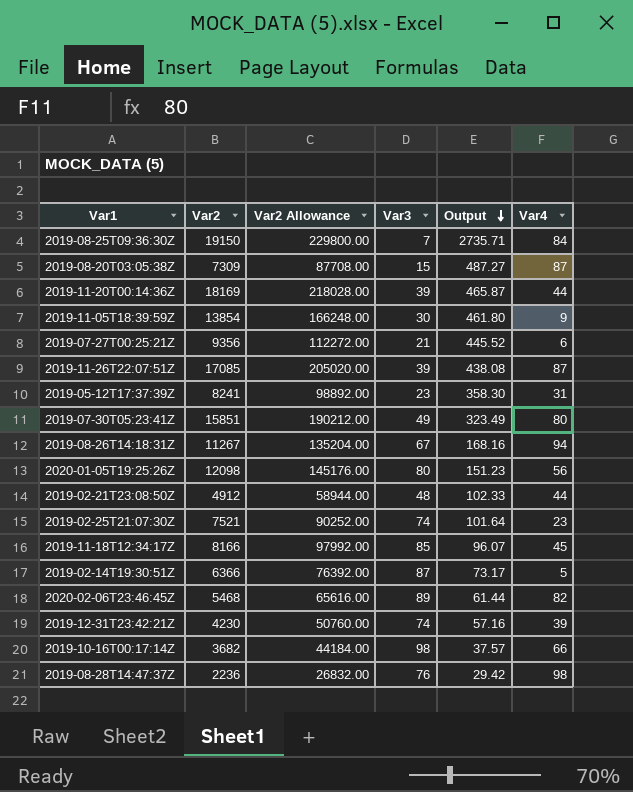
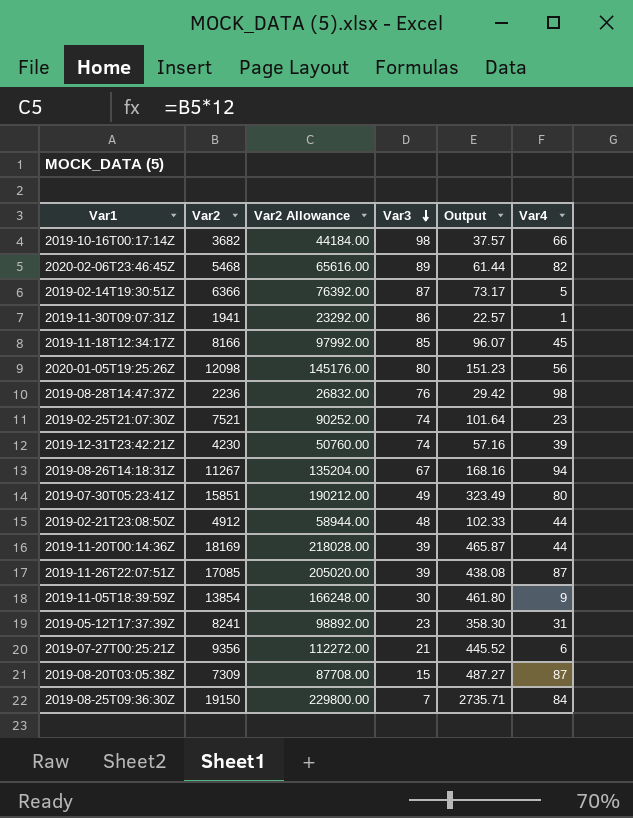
row order: Output descending -> Var3 descending
row 2019-11-30T09:07:31Z: none -> 1941 | 23292.00 | 86 | 22.57 | 1

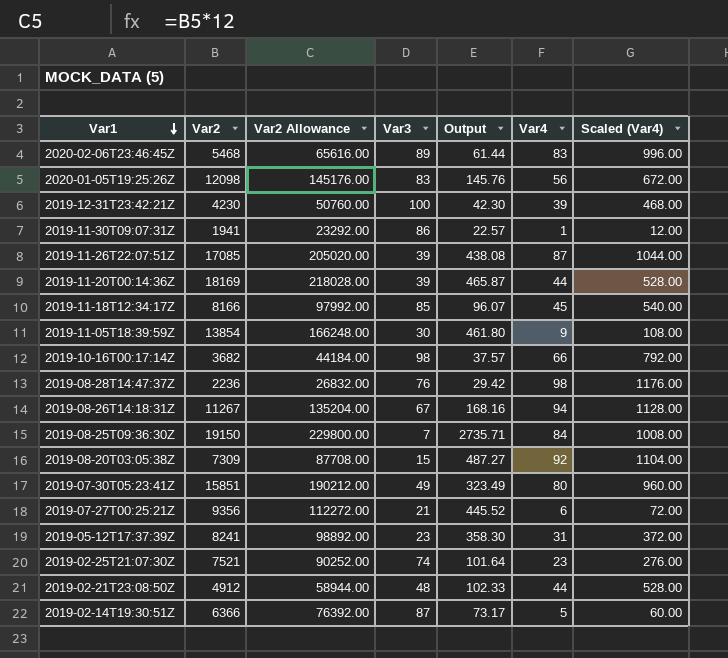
row order: Var3 descending -> Var1 descending
column Scaled (Var4) | formula: none -> [Var4] * 12
2020-02-06T23:46:45Z | Var4: 82 -> 83
2020-01-05T19:25:26Z | Var3: 80 -> 83
2020-01-05T19:25:26Z | Output: 151.23 -> 145.76
2019-12-31T23:42:21Z | Var3: 74 -> 100
2019-12-31T23:42:21Z | Output: 57.16 -> 42.30
2019-08-20T03:05:38Z | Var4: 87 -> 92

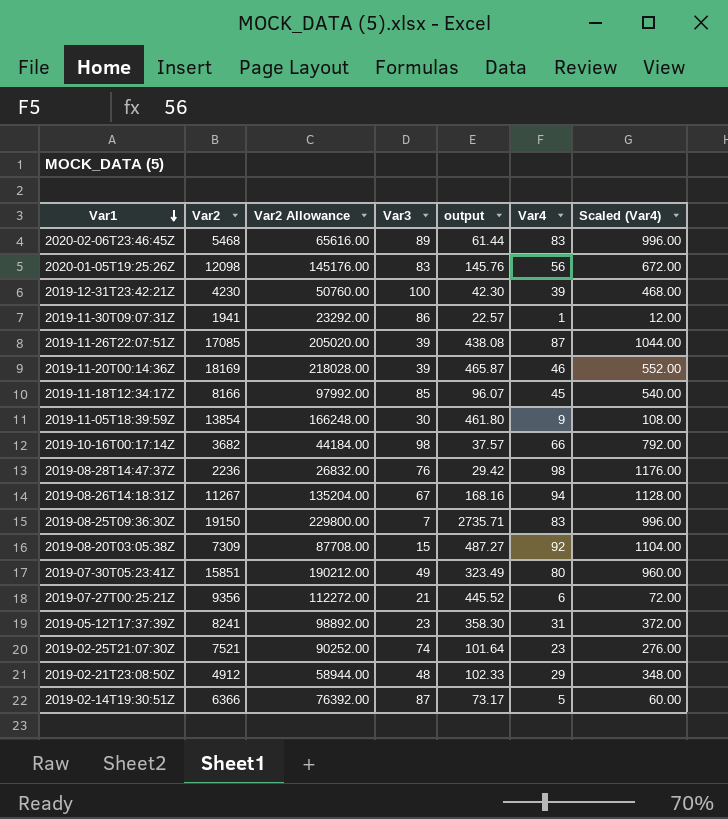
column name: Output -> output
2019-11-20T00:14:36Z | Var4: 44 -> 46
2019-11-20T00:14:36Z | Scaled (Var4): 528.00 -> 552.00
2019-08-25T09:36:30Z | Var4: 84 -> 83
2019-08-25T09:36:30Z | Scaled (Var4): 1008.00 -> 996.00
2019-02-21T23:08:50Z | Var4: 44 -> 29
2019-02-21T23:08:50Z | Scaled (Var4): 528.00 -> 348.00

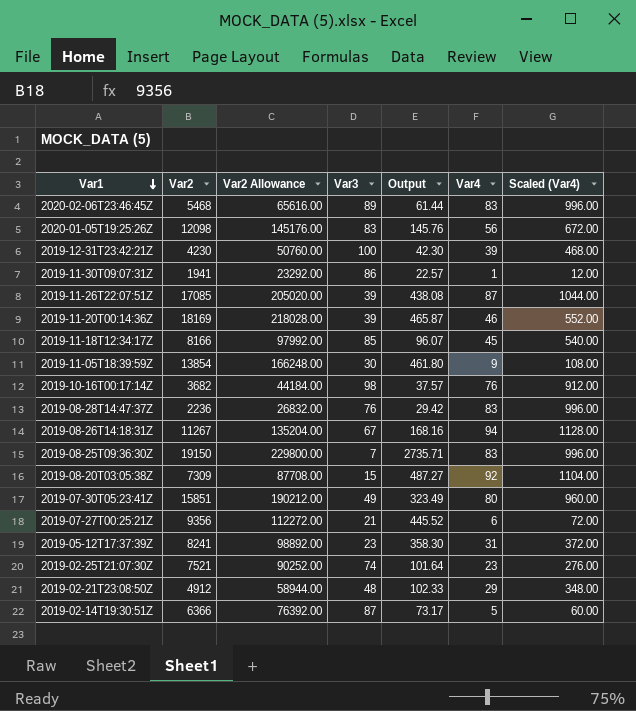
column name: output -> Output
2019-10-16T00:17:14Z | Var4: 66 -> 76
2019-10-16T00:17:14Z | Scaled (Var4): 792.00 -> 912.00
2019-08-28T14:47:37Z | Var4: 98 -> 83
2019-08-28T14:47:37Z | Scaled (Var4): 1176.00 -> 996.00

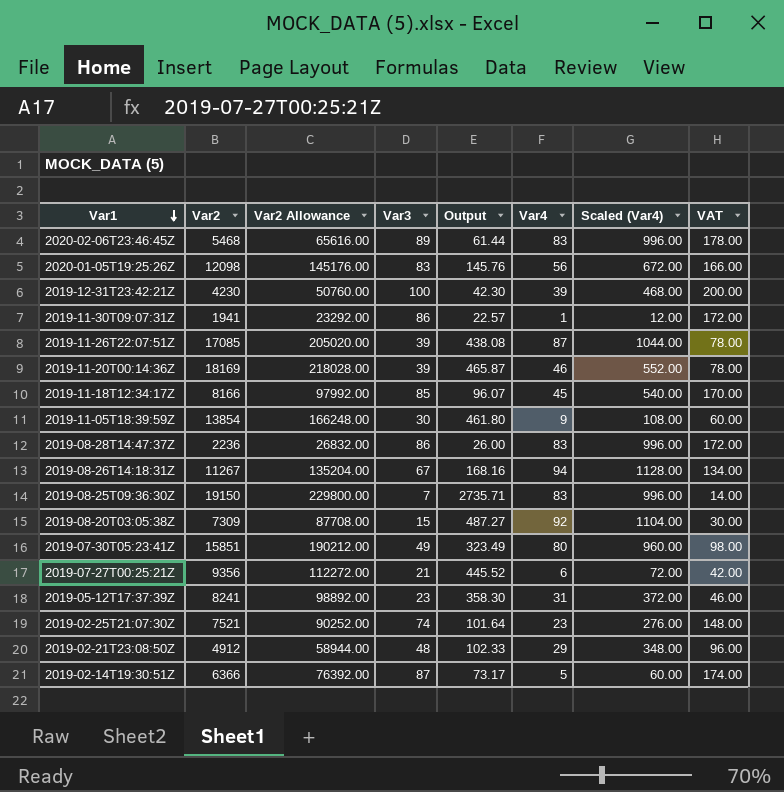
column VAT | formula: none -> [Var3] * 2
row 2019-10-16T00:17:14Z: 3682 | 44184.00 | 98 | 37.57 | 76 | 912.00 -> none
2019-08-28T14:47:37Z | Var3: 76 -> 86
2019-08-28T14:47:37Z | Output: 29.42 -> 26.00

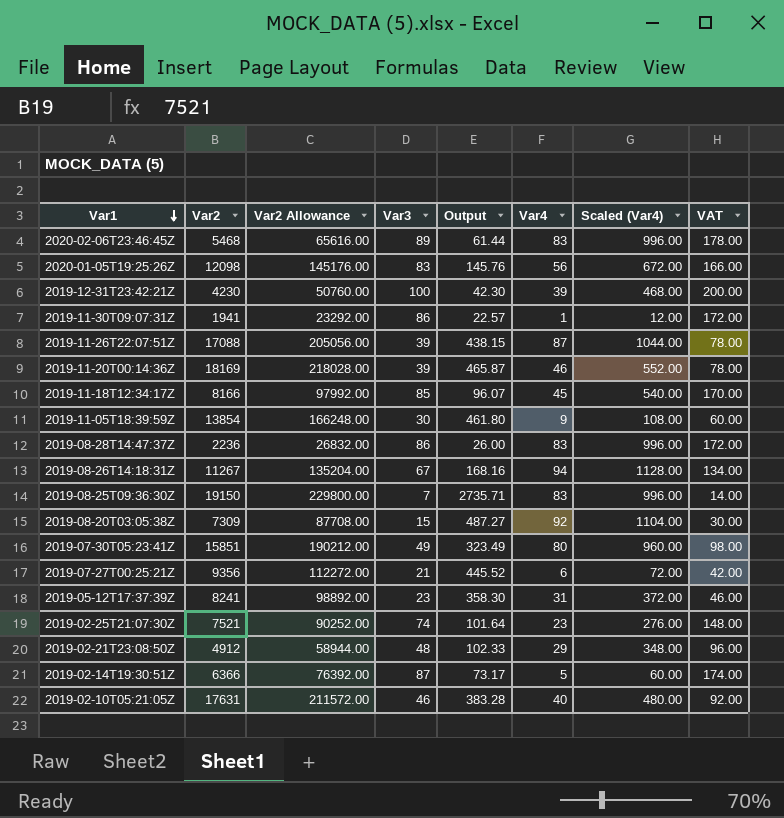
2019-11-26T22:07:51Z | Var2: 17085 -> 17088
2019-11-26T22:07:51Z | Var2 Allowance: 205020.00 -> 205056.00
2019-11-26T22:07:51Z | Output: 438.08 -> 438.15
row 2019-02-10T05:21:05Z: none -> 17631 | 211572.00 | 46 | 383.28 | 40 | 480.00 | 92.00

